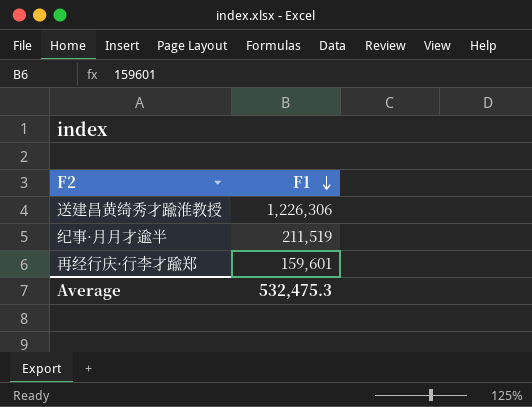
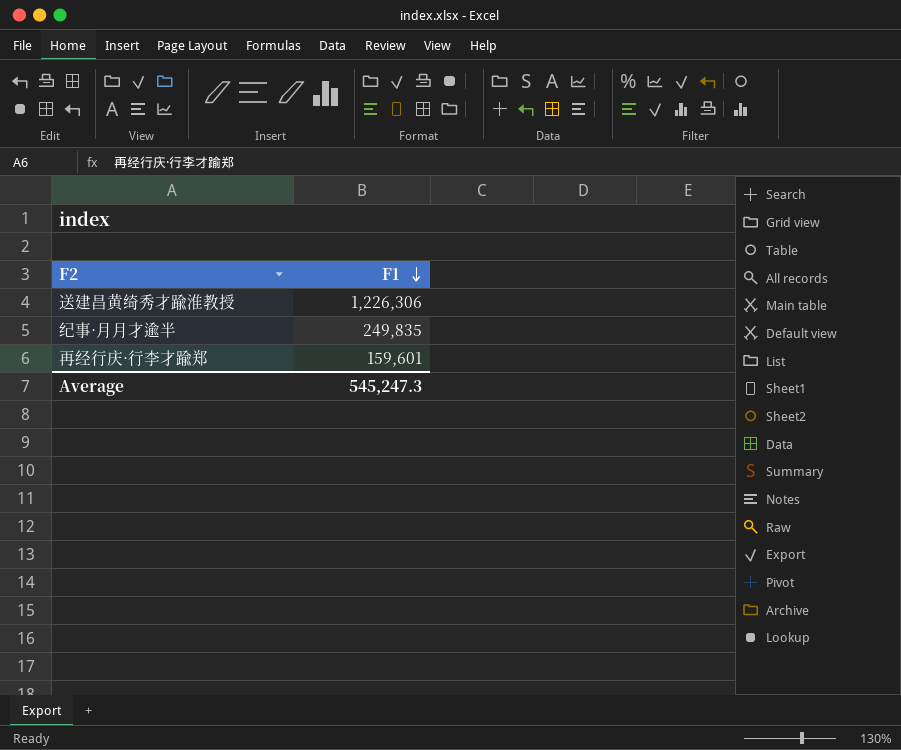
纪事·月月才逾半 | F1: 211,519 -> 249,835
Average | F1: 532,475.3 -> 545,247.3

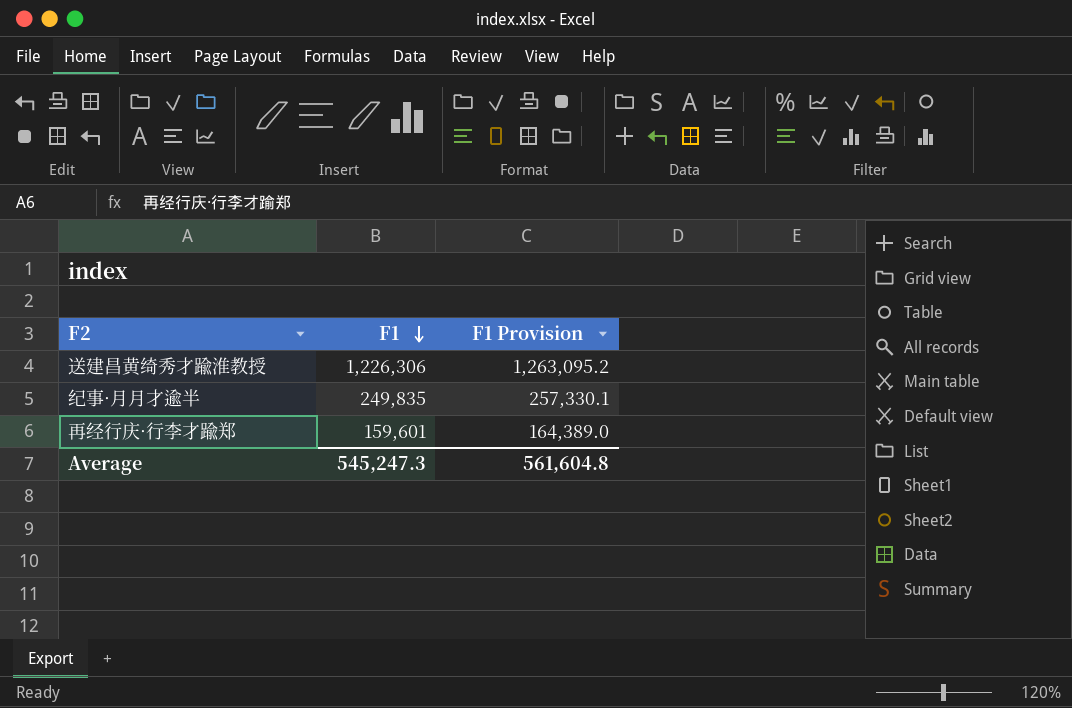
column F1 Provision | formula: none -> [F1] * 1.03

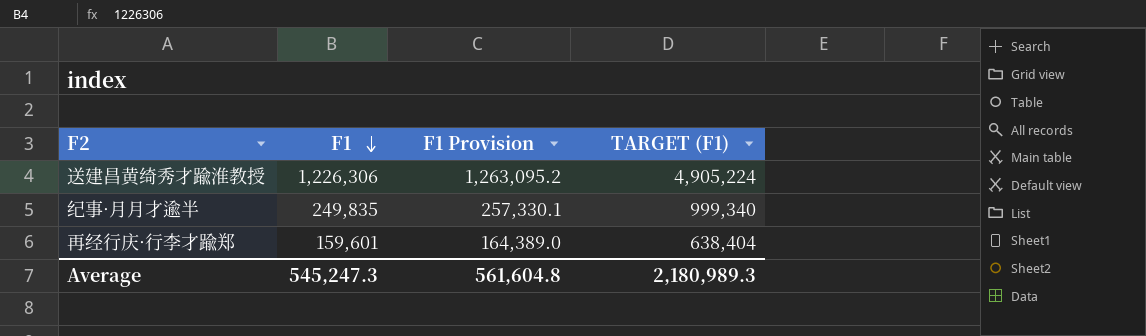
column TARGET (F1) | formula: none -> [F1] * 4

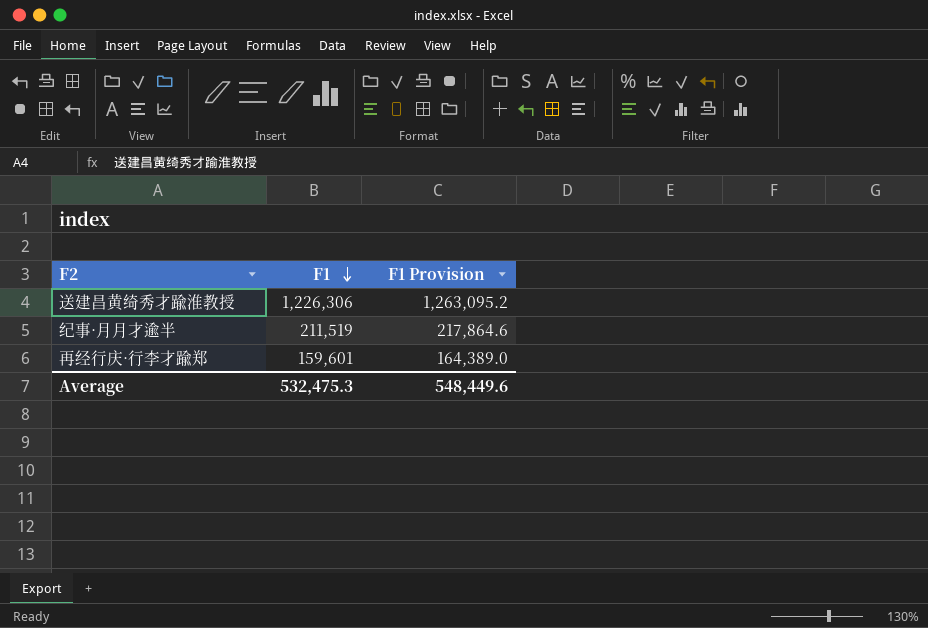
column TARGET (F1) | formula: [F1] * 4 -> none
纪事·月月才逾半 | F1: 249,835 -> 211,519
纪事·月月才逾半 | F1 Provision: 257,330.1 -> 217,864.6
Average | F1: 545,247.3 -> 532,475.3
Average | F1 Provision: 561,604.8 -> 548,449.6

